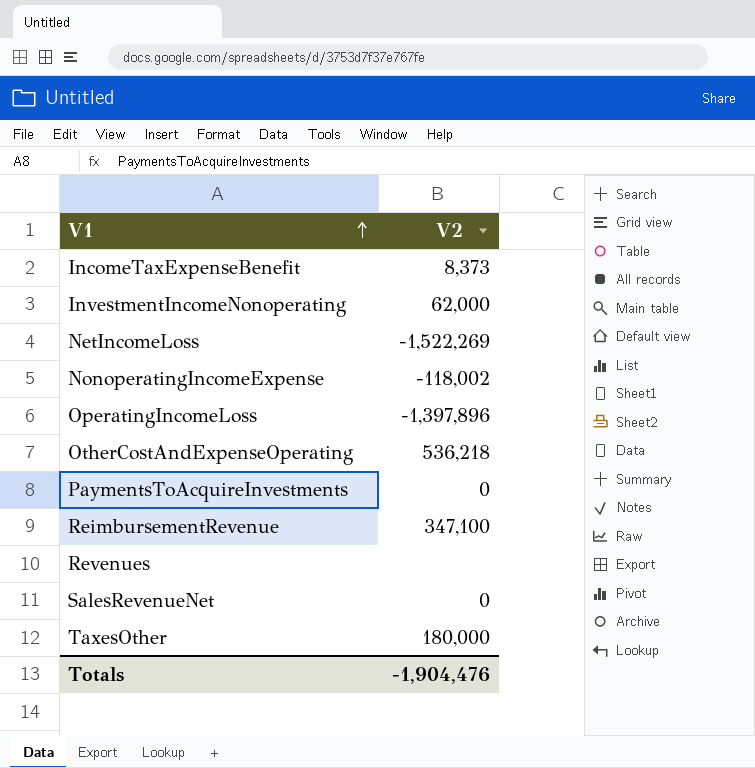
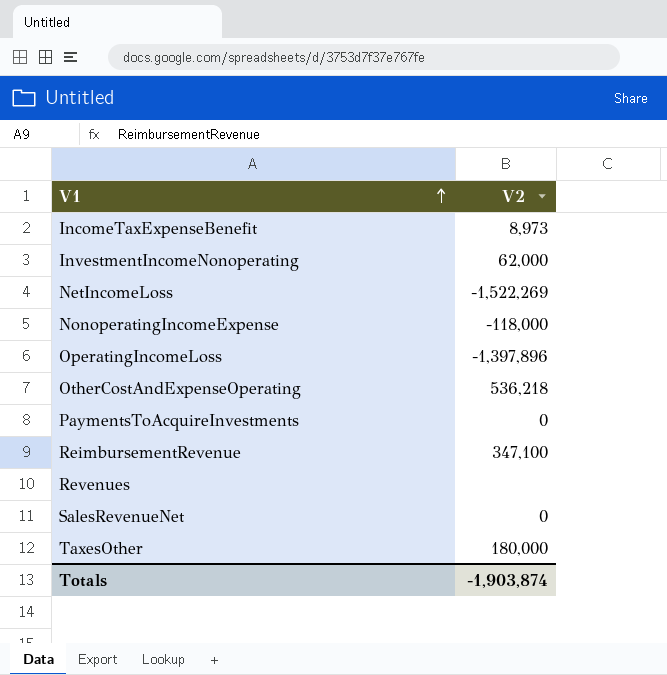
IncomeTaxExpenseBenefit | V2: 8,373 -> 8,973
NonoperatingIncomeExpense | V2: -118,002 -> -118,000
Totals | V2: -1,904,476 -> -1,903,874

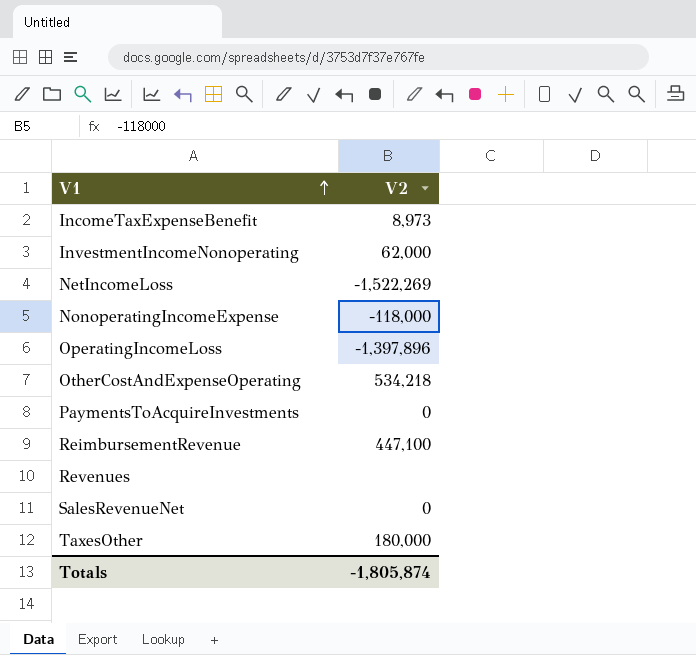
OtherCostAndExpenseOperating | V2: 536,218 -> 534,218
ReimbursementRevenue | V2: 347,100 -> 447,100
Totals | V2: -1,903,874 -> -1,805,874

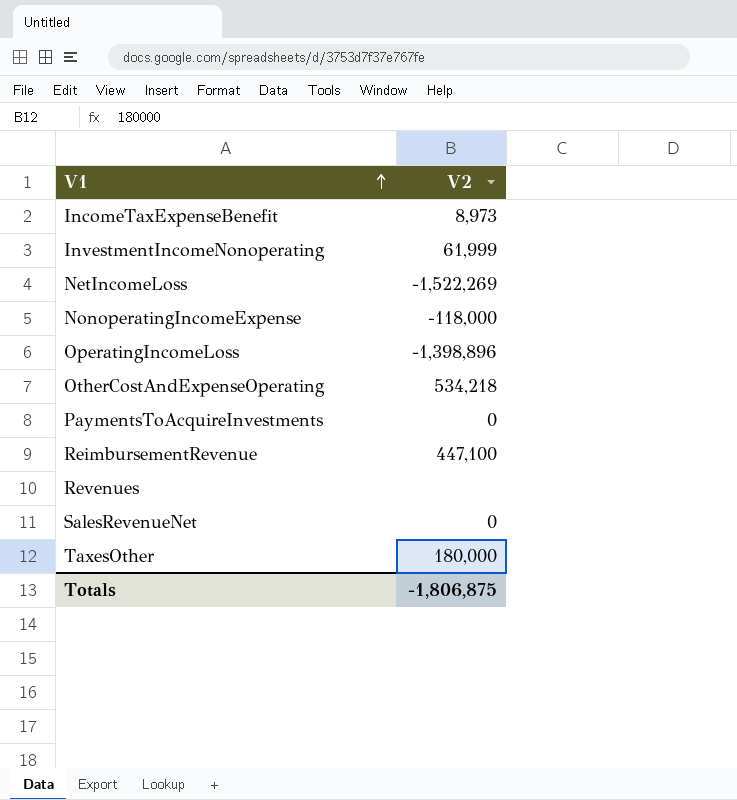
InvestmentIncomeNonoperating | V2: 62,000 -> 61,999
OperatingIncomeLoss | V2: -1,397,896 -> -1,398,896
Totals | V2: -1,805,874 -> -1,806,875

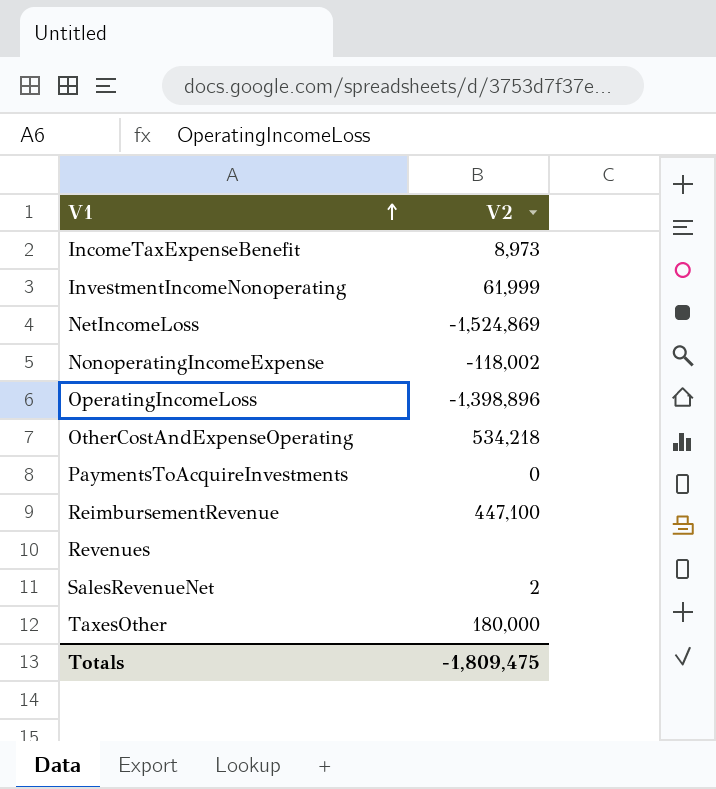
NetIncomeLoss | V2: -1,522,269 -> -1,524,869
NonoperatingIncomeExpense | V2: -118,000 -> -118,002
SalesRevenueNet | V2: 0 -> 2
Totals | V2: -1,806,875 -> -1,809,475

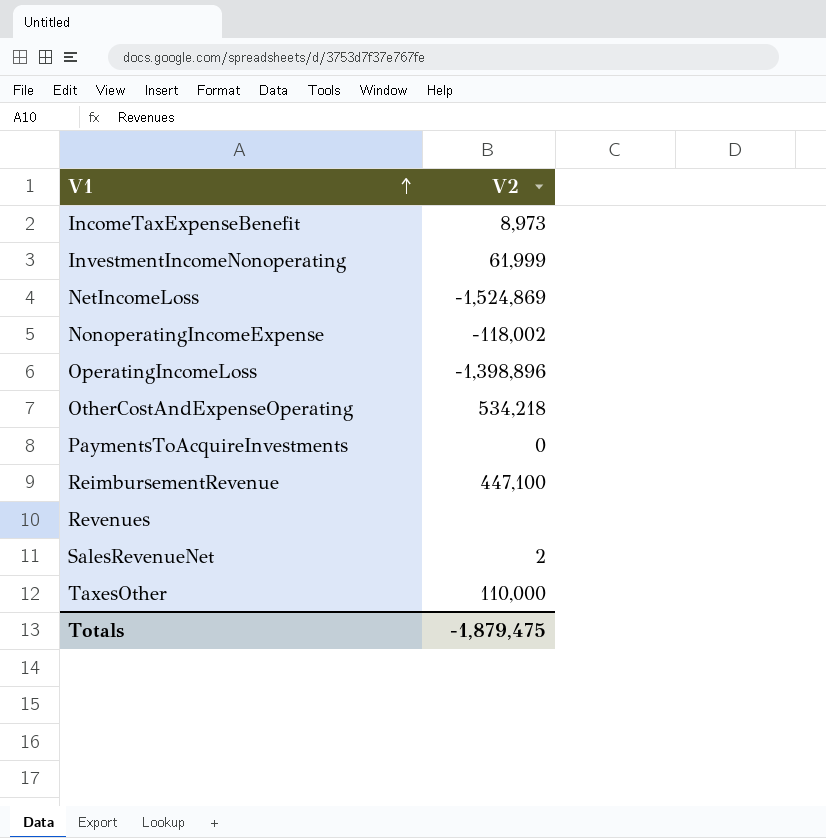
TaxesOther | V2: 180,000 -> 110,000
Totals | V2: -1,809,475 -> -1,879,475

